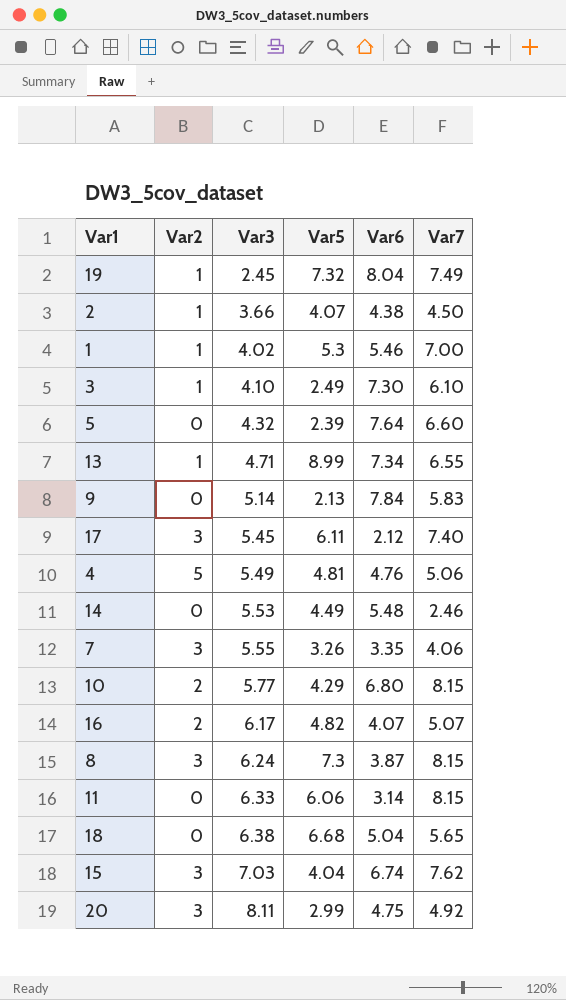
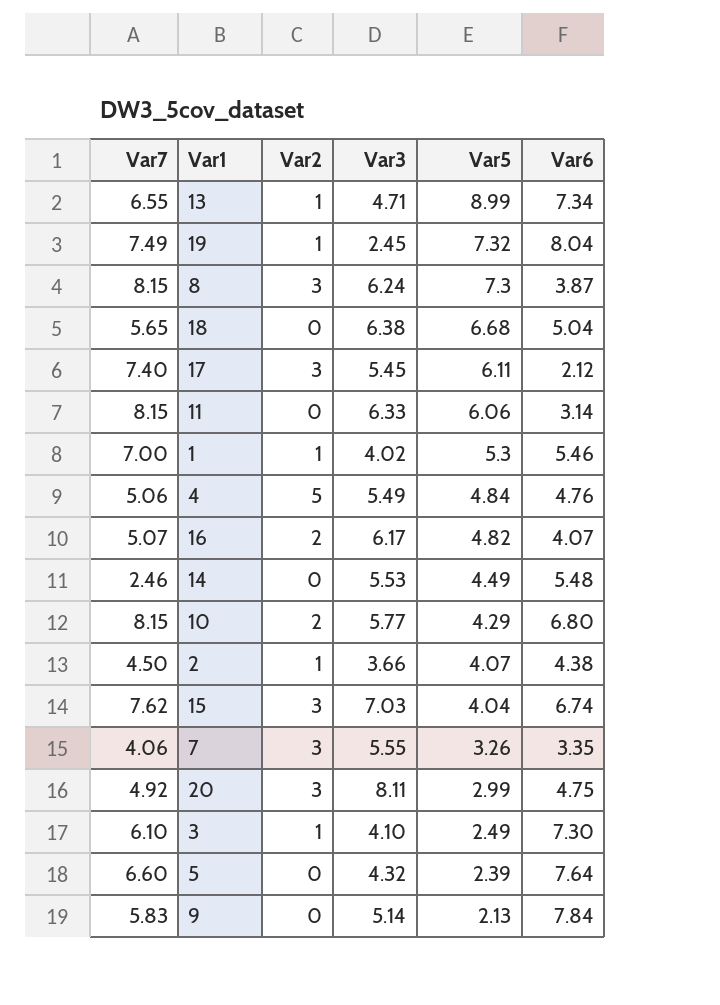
row order: Var3 ascending -> Var5 descending
column Var7 | position: 6 -> 1
4 | Var5: 4.81 -> 4.84

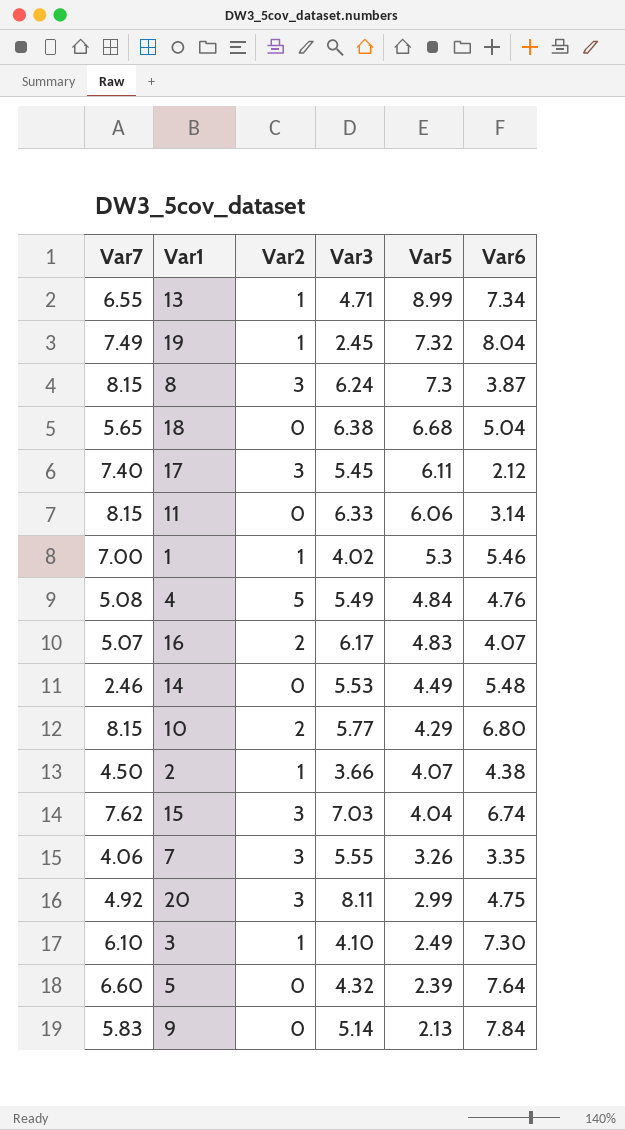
4 | Var7: 5.06 -> 5.08
16 | Var5: 4.82 -> 4.83

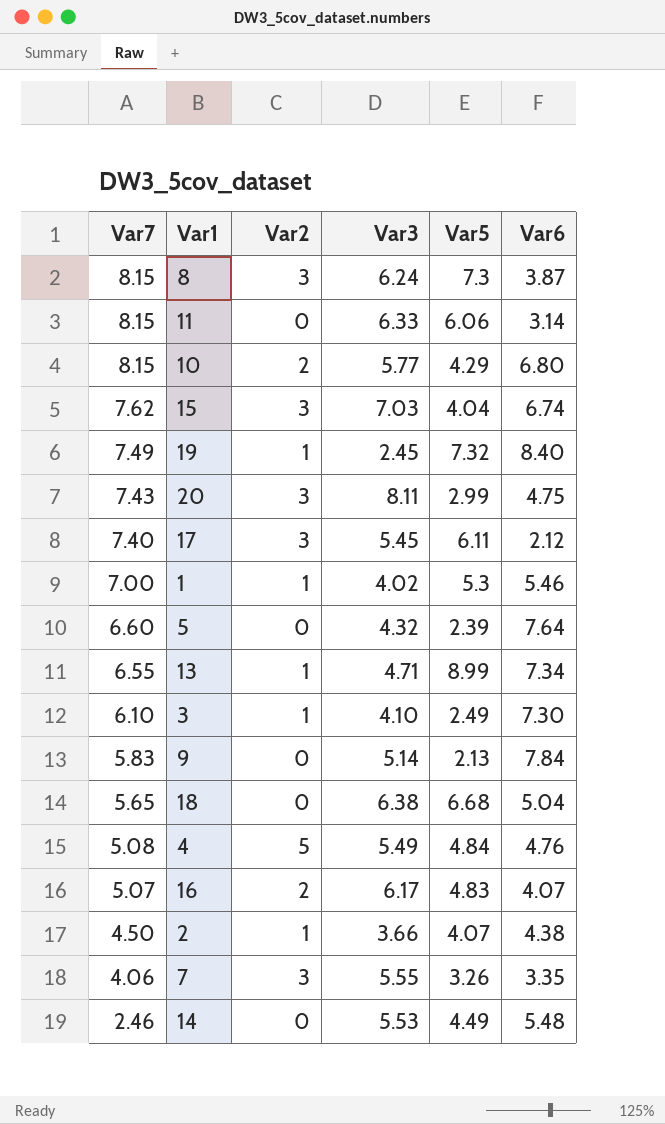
row order: Var5 descending -> Var7 descending
19 | Var6: 8.04 -> 8.40
20 | Var7: 4.92 -> 7.43

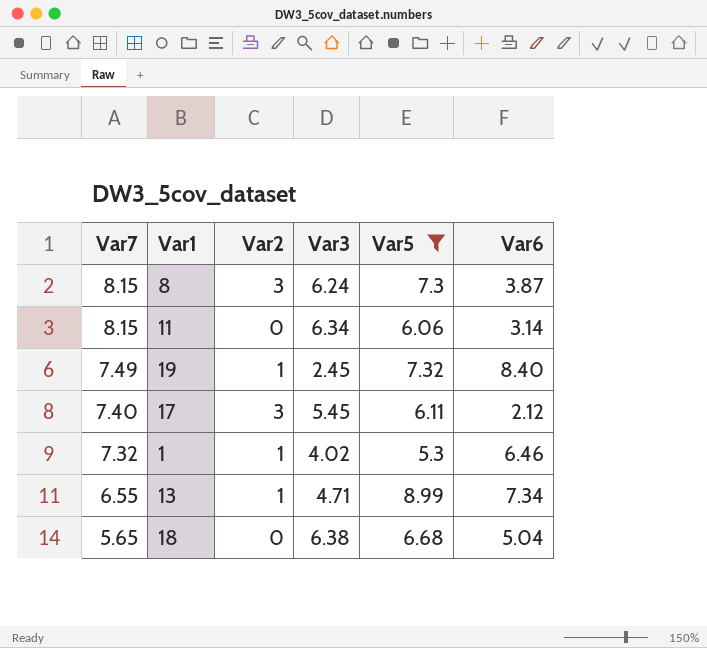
filter: none -> Var5 >= 5.3
11 | Var3: 6.33 -> 6.34
1 | Var7: 7.00 -> 7.32
1 | Var6: 5.46 -> 6.46

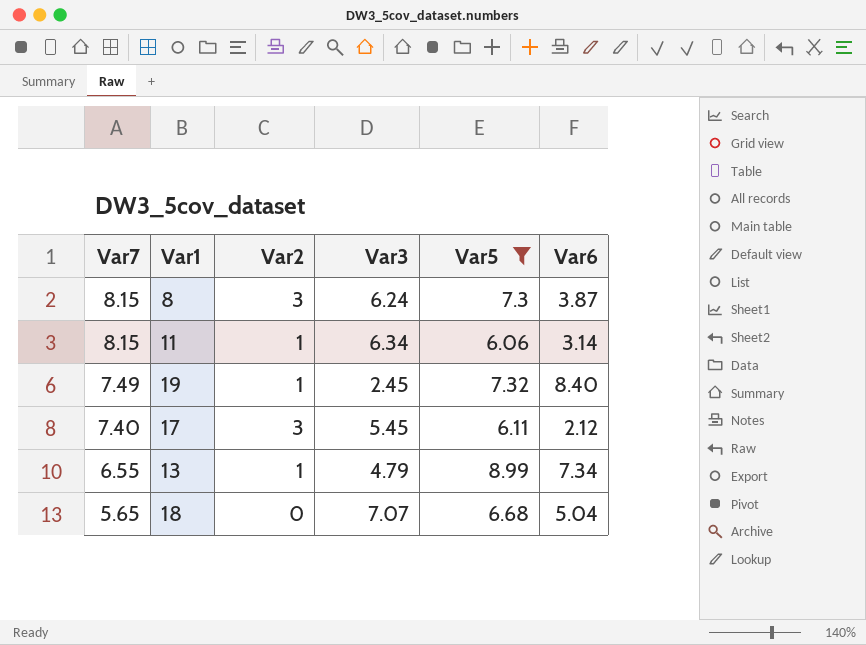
row 1: 7.32 | 1 | 4.02 | 5.3 | 6.46 -> none
11 | Var2: 0 -> 1
13 | Var3: 4.71 -> 4.79
18 | Var3: 6.38 -> 7.07

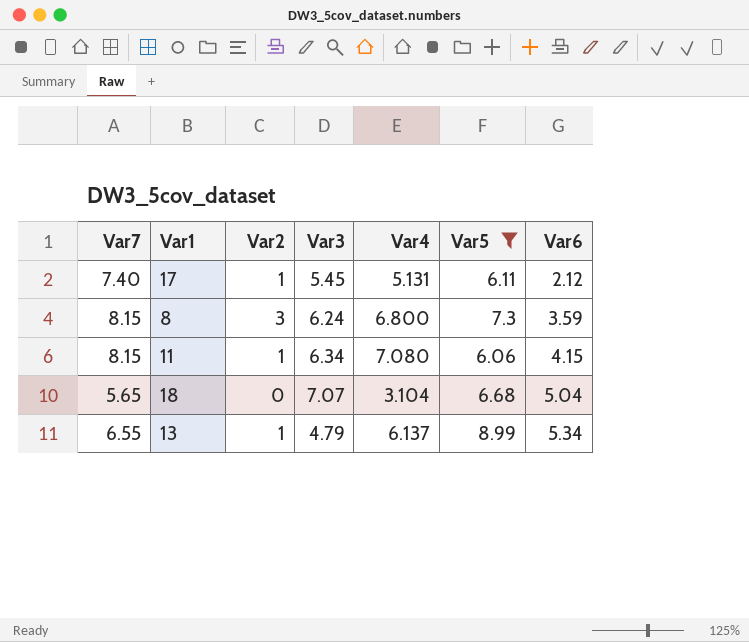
row order: Var7 descending -> Var6 ascending
column Var4 | position: none -> 5
row 19: 7.49 | 1 | 2.45 | 7.32 | 8.40 -> none
17 | Var2: 3 -> 1
8 | Var6: 3.87 -> 3.59
11 | Var6: 3.14 -> 4.15
13 | Var6: 7.34 -> 5.34

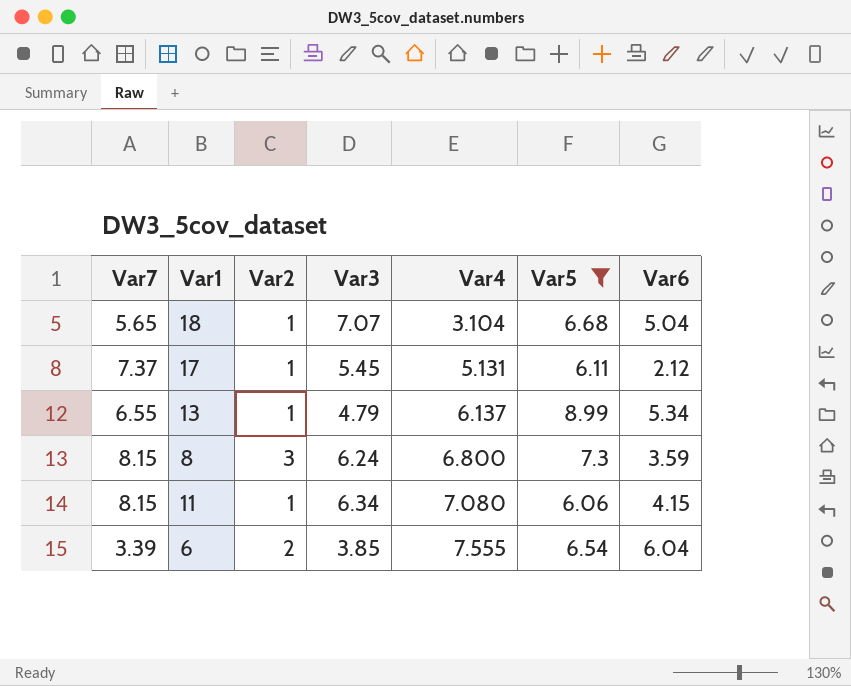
row order: Var6 ascending -> Var4 ascending
18 | Var2: 0 -> 1
17 | Var7: 7.40 -> 7.37
row 6: none -> 3.39 | 2 | 3.85 | 7.555 | 6.54 | 6.04

